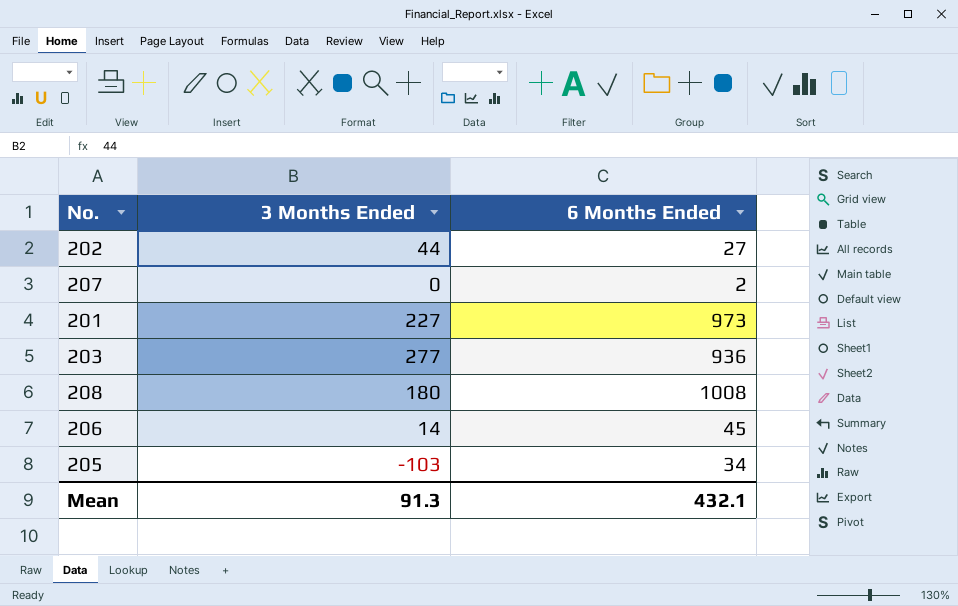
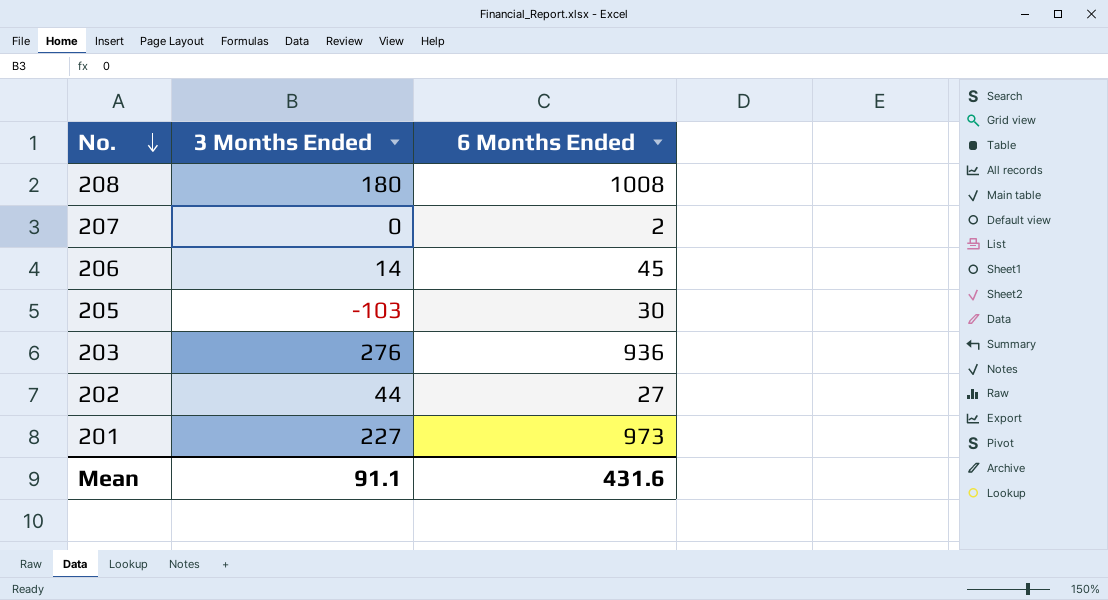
row order: none -> No. descending
205 | 6 Months Ended: 34 -> 30
203 | 3 Months Ended: 277 -> 276
Mean | 3 Months Ended: 91.3 -> 91.1
Mean | 6 Months Ended: 432.1 -> 431.6

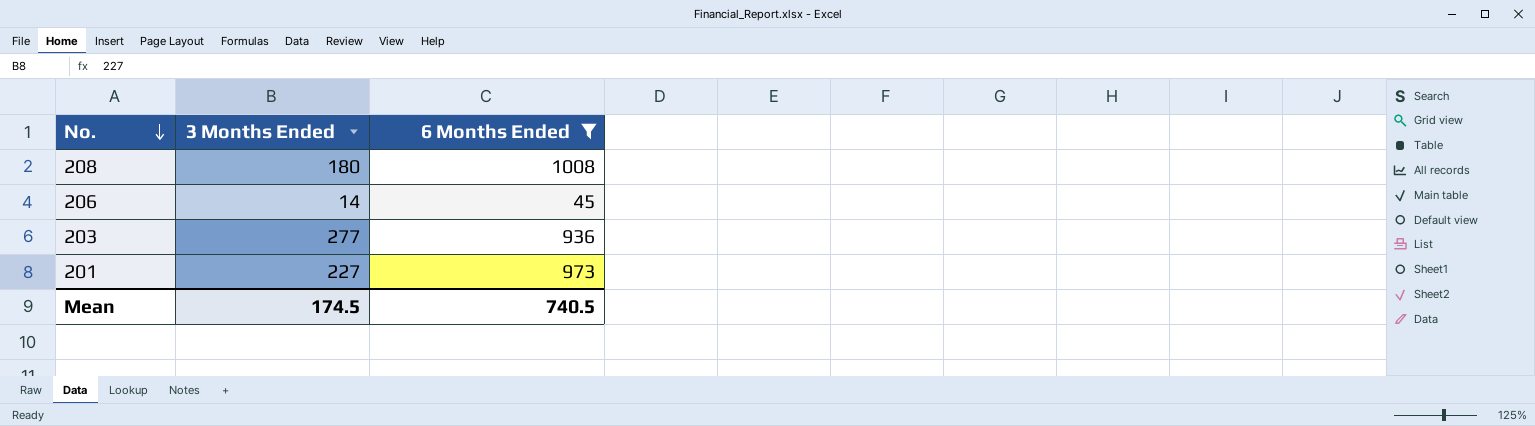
filter: none -> 6 Months Ended >= 45
203 | 3 Months Ended: 276 -> 277
Mean | 3 Months Ended: 91.1 -> 174.5
Mean | 6 Months Ended: 431.6 -> 740.5

